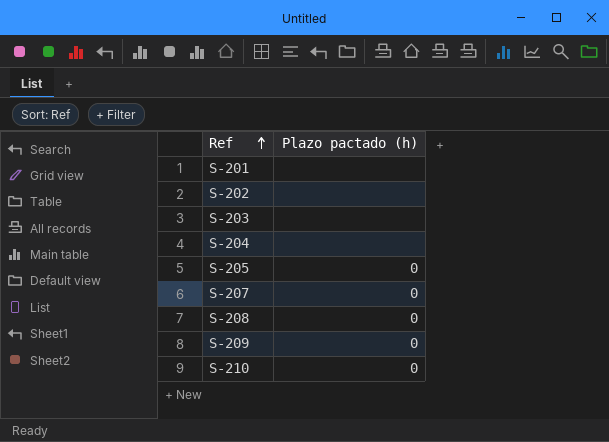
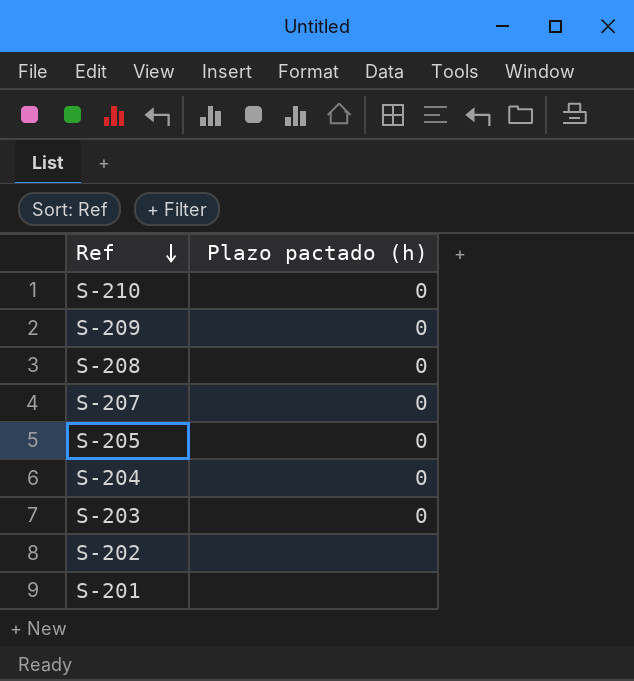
row order: Ref ascending -> Ref descending
S-204 | Plazo pactado (h): none -> 0
S-203 | Plazo pactado (h): none -> 0

